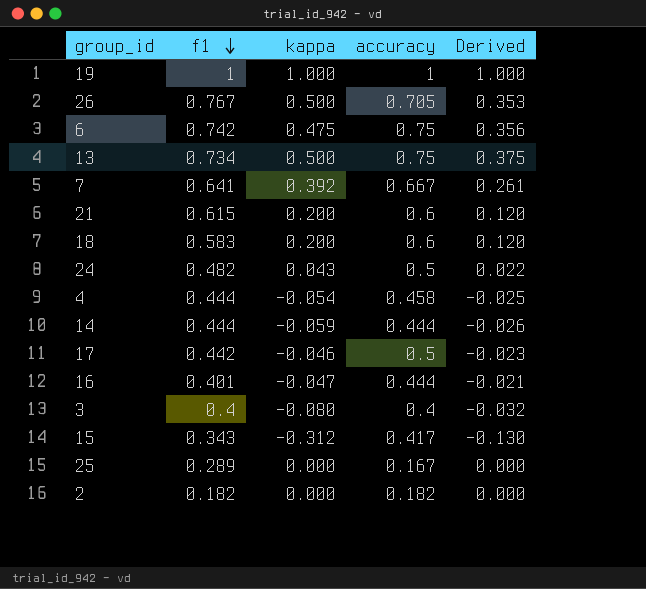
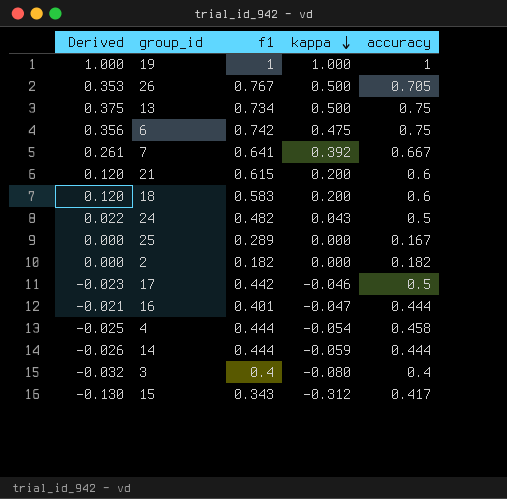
row order: f1 descending -> kappa descending
column Derived | position: 5 -> 1

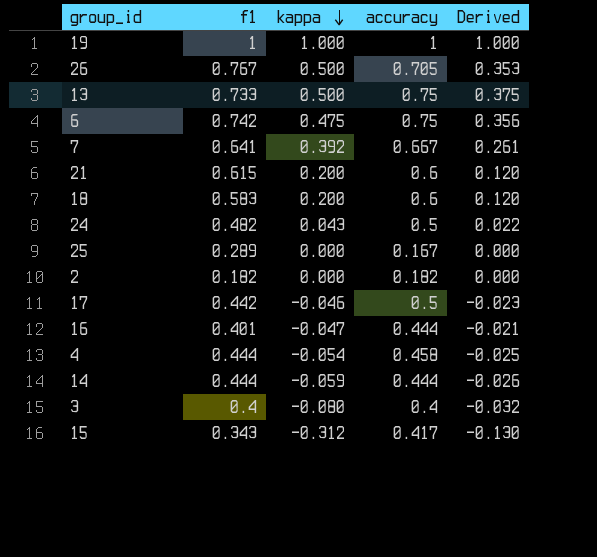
column Derived | position: 1 -> 5
13 | f1: 0.734 -> 0.733

